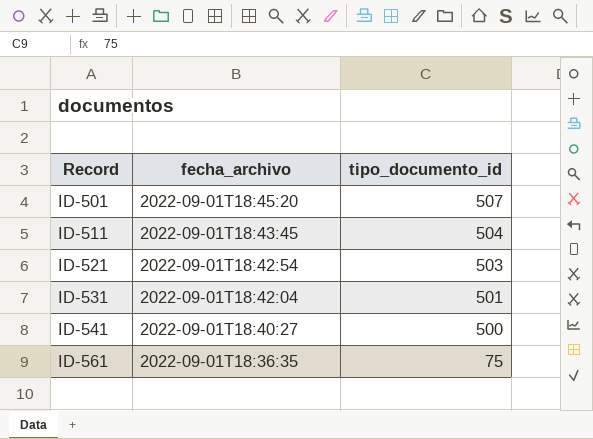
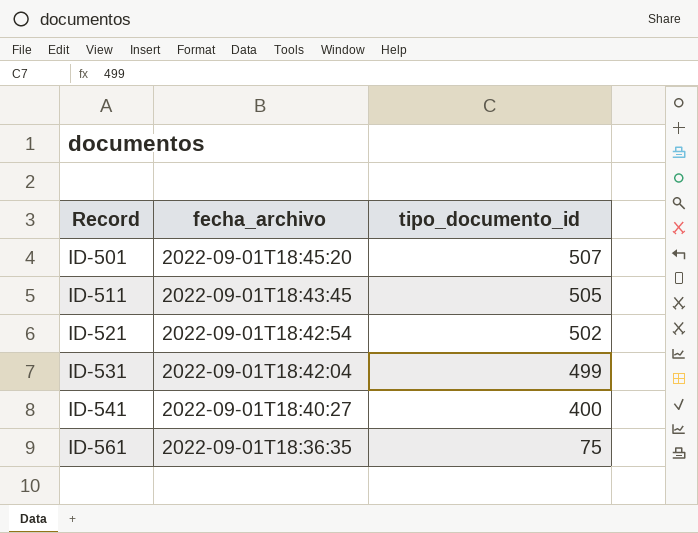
ID-511 | tipo_documento_id: 504 -> 505
ID-521 | tipo_documento_id: 503 -> 502
ID-531 | tipo_documento_id: 501 -> 499
ID-541 | tipo_documento_id: 500 -> 400

